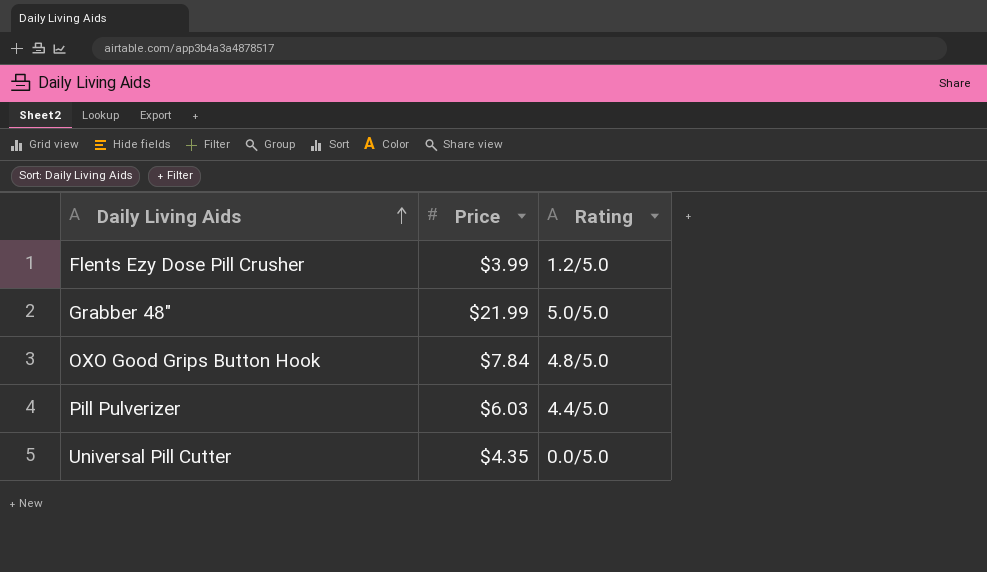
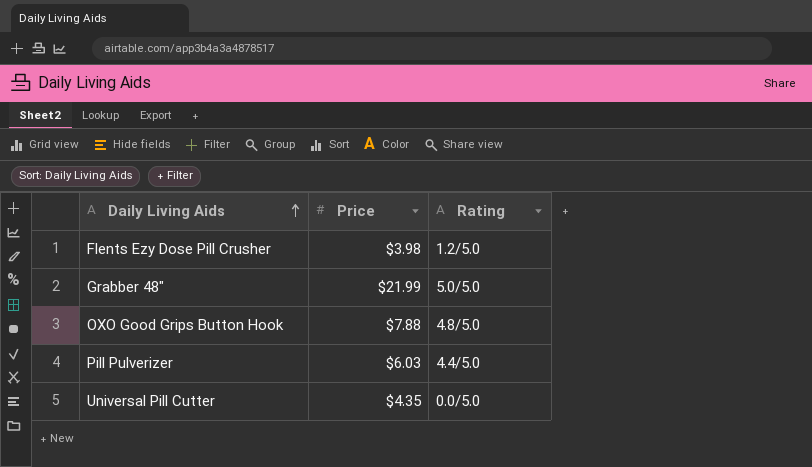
Flents Ezy Dose Pill Crusher | Price: $3.99 -> $3.98
OXO Good Grips Button Hook | Price: $7.84 -> $7.88

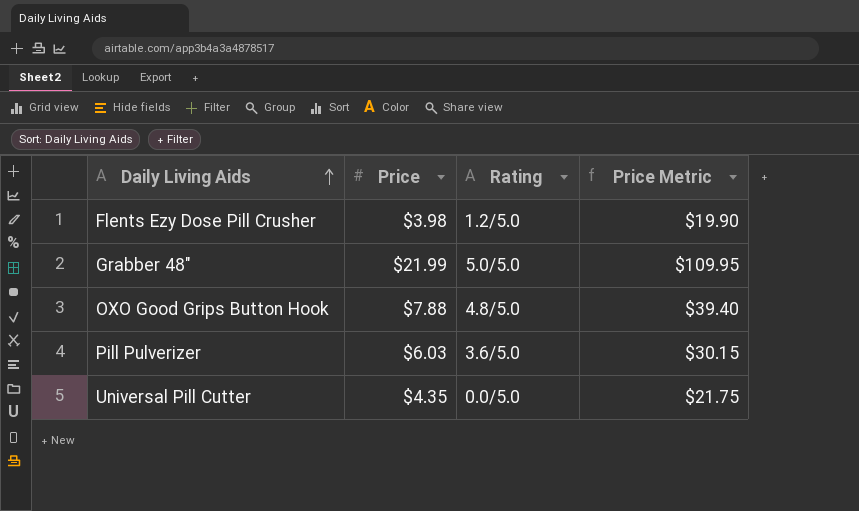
column Price Metric | formula: none -> [Price] * 5
Pill Pulverizer | Rating: 4.4/5.0 -> 3.6/5.0

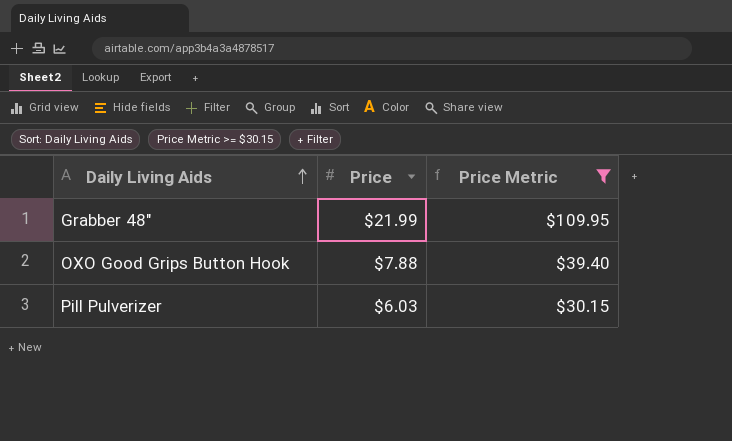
filter: none -> Price Metric >= $30.15
column Rating | position: 3 -> none

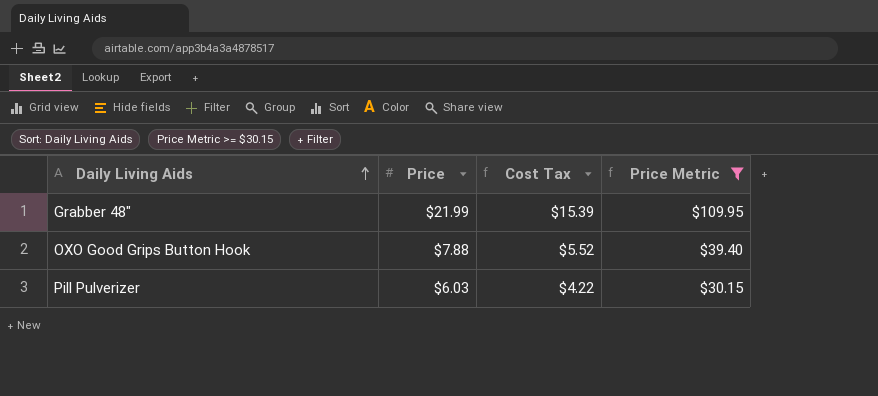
column Cost Tax | formula: none -> [Price] * 0.7

